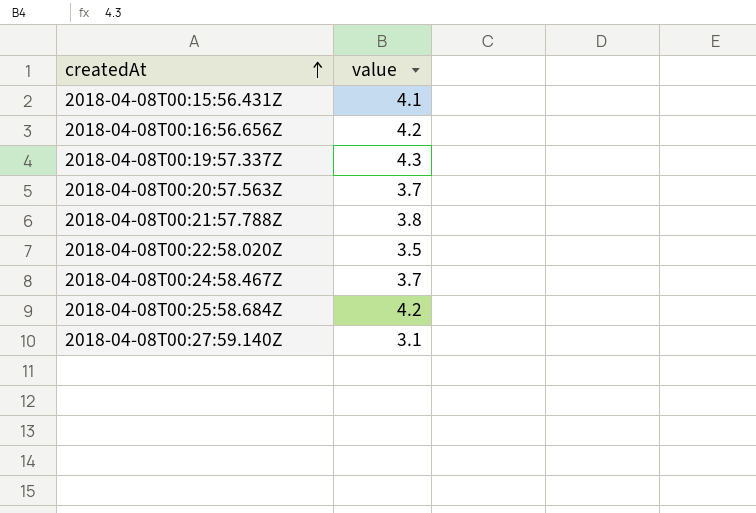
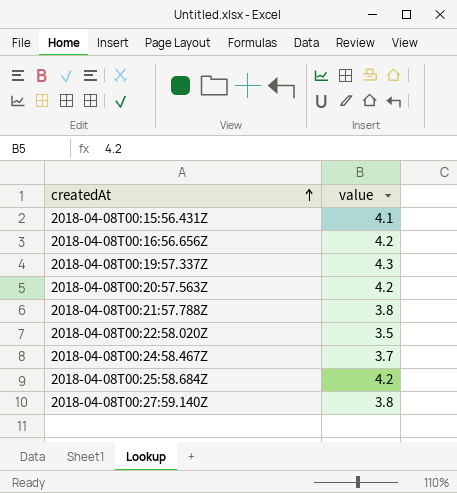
2018-04-08T00:20:57.563Z | value: 3.7 -> 4.2
2018-04-08T00:27:59.140Z | value: 3.1 -> 3.8

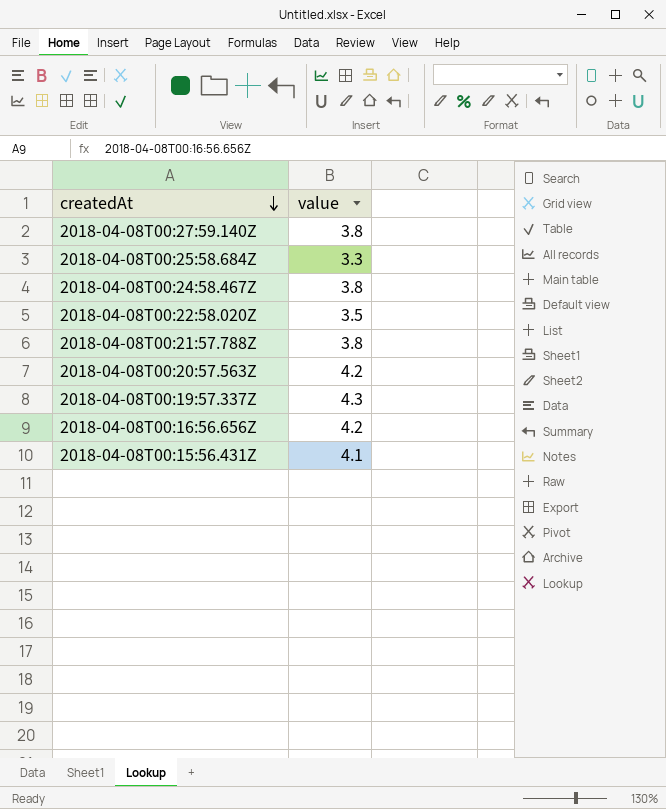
row order: createdAt ascending -> createdAt descending
2018-04-08T00:25:58.684Z | value: 4.2 -> 3.3
2018-04-08T00:24:58.467Z | value: 3.7 -> 3.8

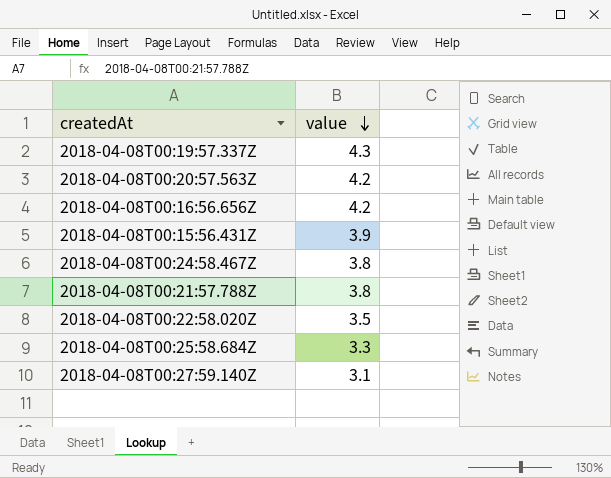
row order: createdAt descending -> value descending
2018-04-08T00:15:56.431Z | value: 4.1 -> 3.9
2018-04-08T00:27:59.140Z | value: 3.8 -> 3.1

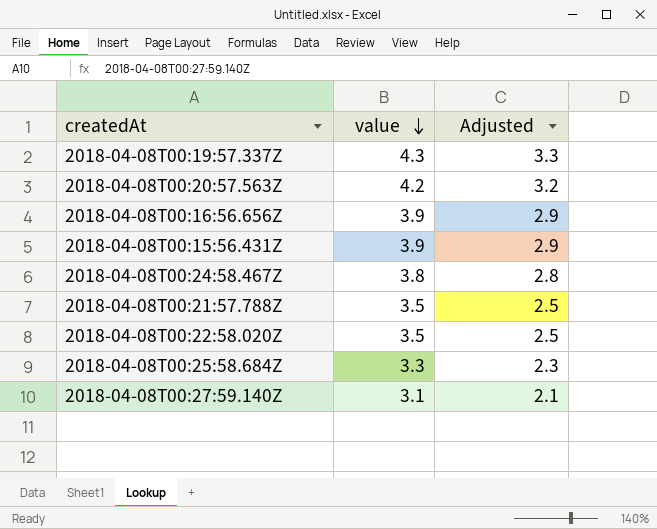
column Adjusted | formula: none -> [value] - 1
2018-04-08T00:16:56.656Z | value: 4.2 -> 3.9
2018-04-08T00:21:57.788Z | value: 3.8 -> 3.5

